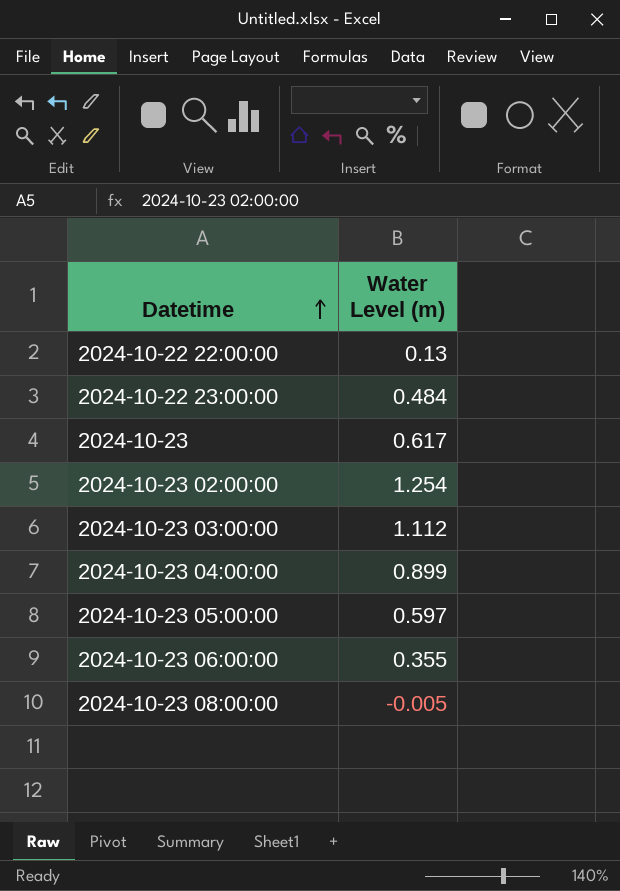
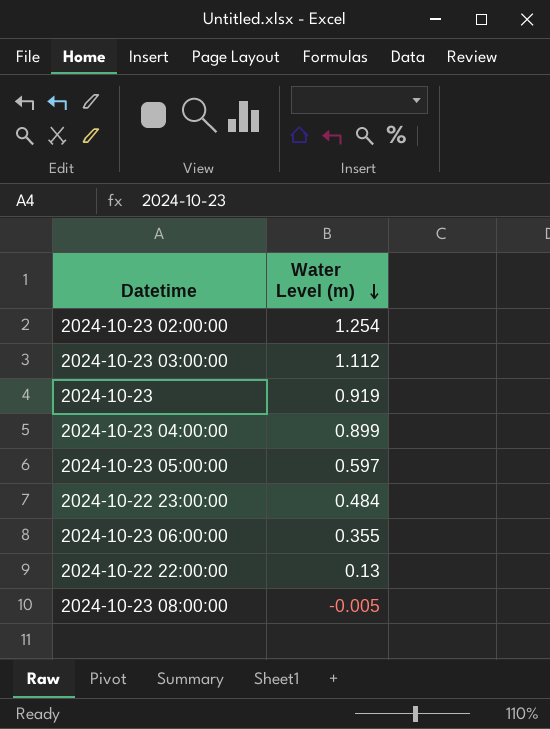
row order: Datetime ascending -> Water Level (m) descending
2024-10-23 | Water Level (m): 0.617 -> 0.919

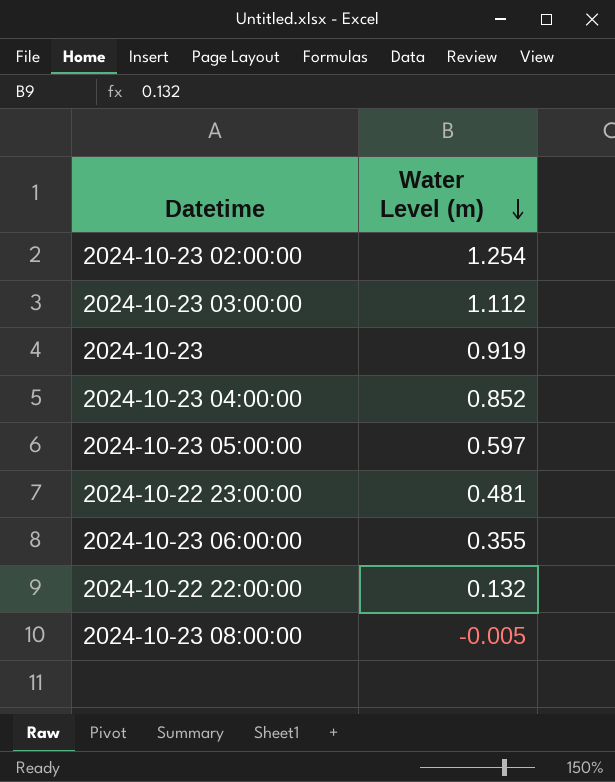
2024-10-23 04:00:00 | Water Level (m): 0.899 -> 0.852
2024-10-22 23:00:00 | Water Level (m): 0.484 -> 0.481
2024-10-22 22:00:00 | Water Level (m): 0.13 -> 0.132

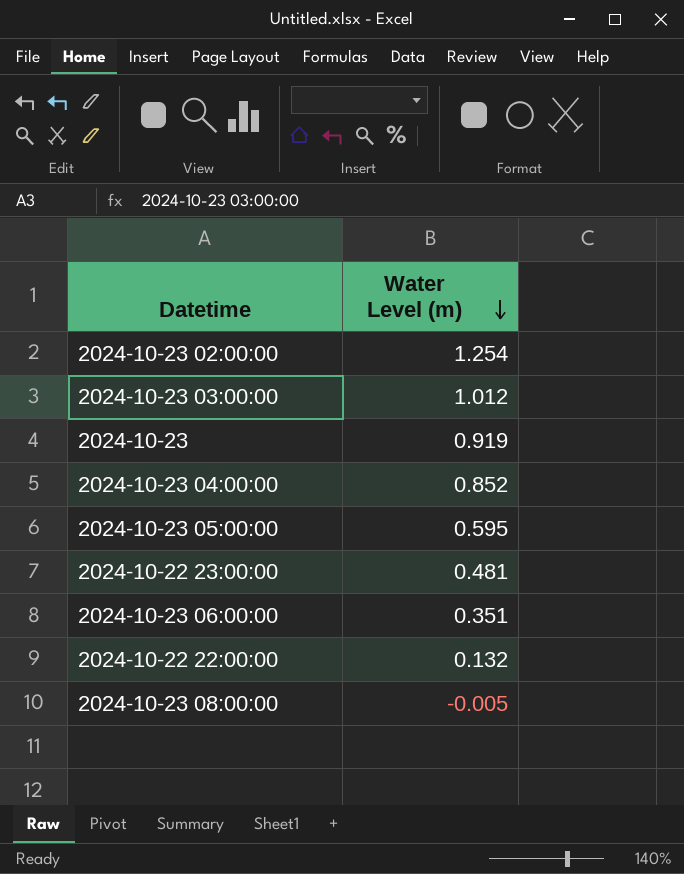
2024-10-23 03:00:00 | Water Level (m): 1.112 -> 1.012
2024-10-23 05:00:00 | Water Level (m): 0.597 -> 0.595
2024-10-23 06:00:00 | Water Level (m): 0.355 -> 0.351

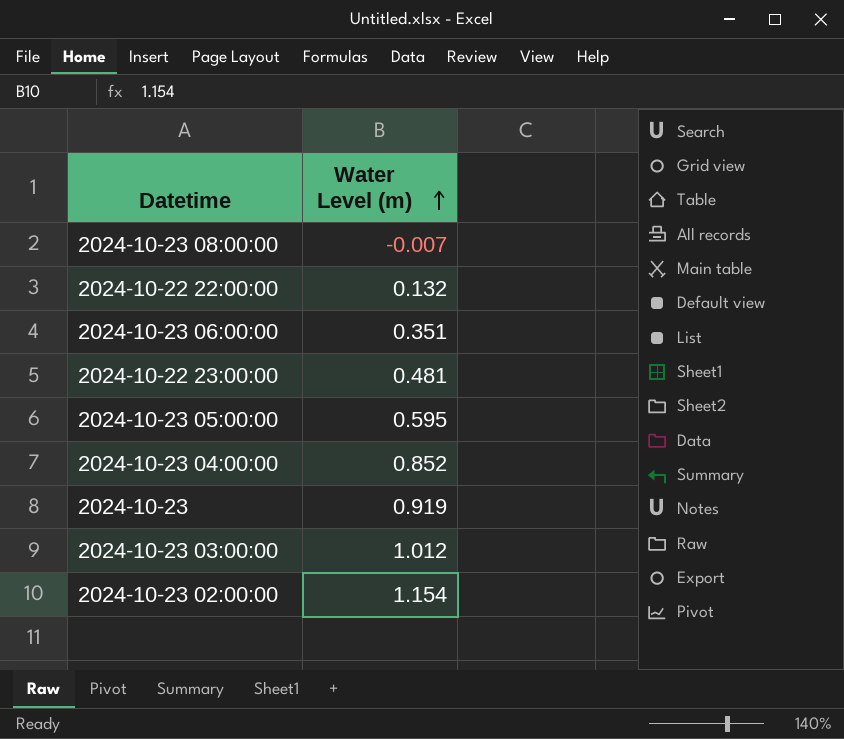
row order: Water Level (m) descending -> Water Level (m) ascending
2024-10-23 08:00:00 | Water Level (m): -0.005 -> -0.007
2024-10-23 02:00:00 | Water Level (m): 1.254 -> 1.154

